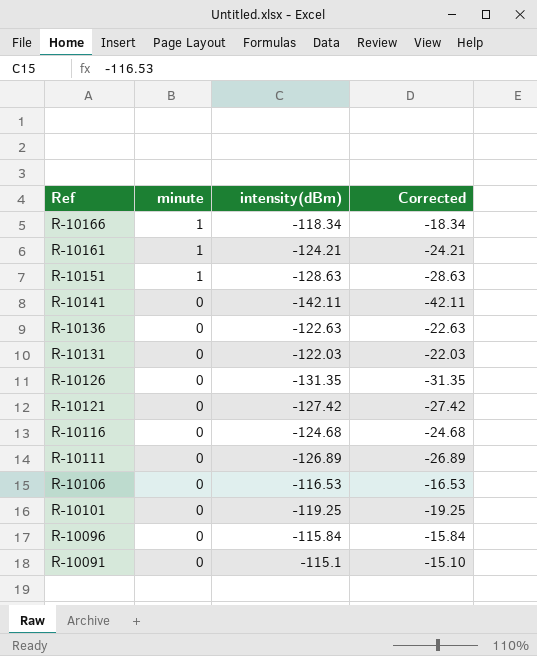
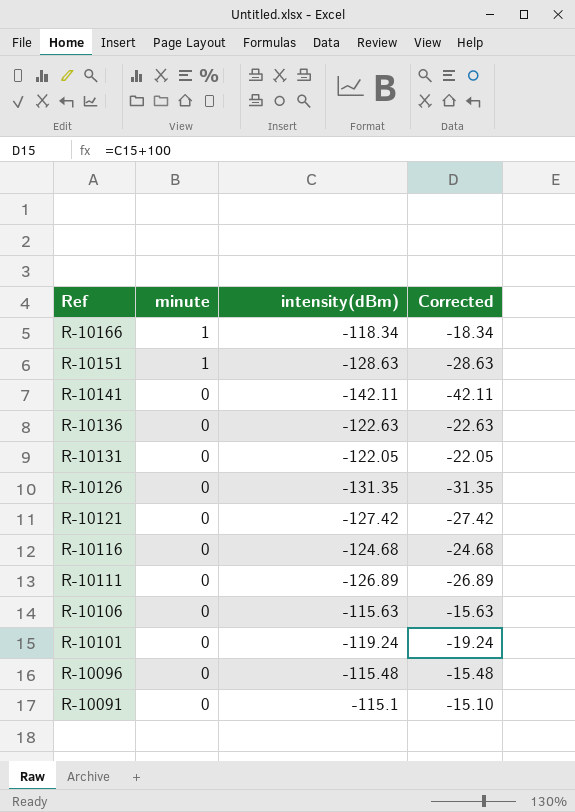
row R-10161: 1 | -124.21 | -24.21 -> none
R-10131 | intensity(dBm): -122.03 -> -122.05
R-10131 | Corrected: -22.03 -> -22.05
R-10106 | intensity(dBm): -116.53 -> -115.63
R-10106 | Corrected: -16.53 -> -15.63
R-10101 | intensity(dBm): -119.25 -> -119.24
R-10101 | Corrected: -19.25 -> -19.24
R-10096 | intensity(dBm): -115.84 -> -115.48
R-10096 | Corrected: -15.84 -> -15.48

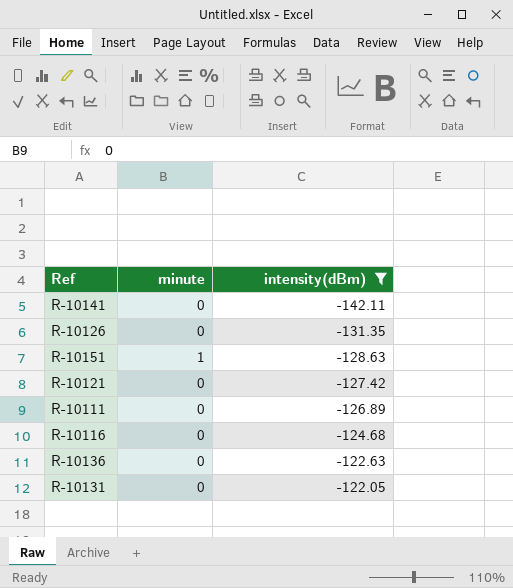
filter: none -> intensity(dBm) <= -122.05
row order: Ref descending -> intensity(dBm) ascending
column Corrected | formula: [intensity(dBm)] + 100 -> none

